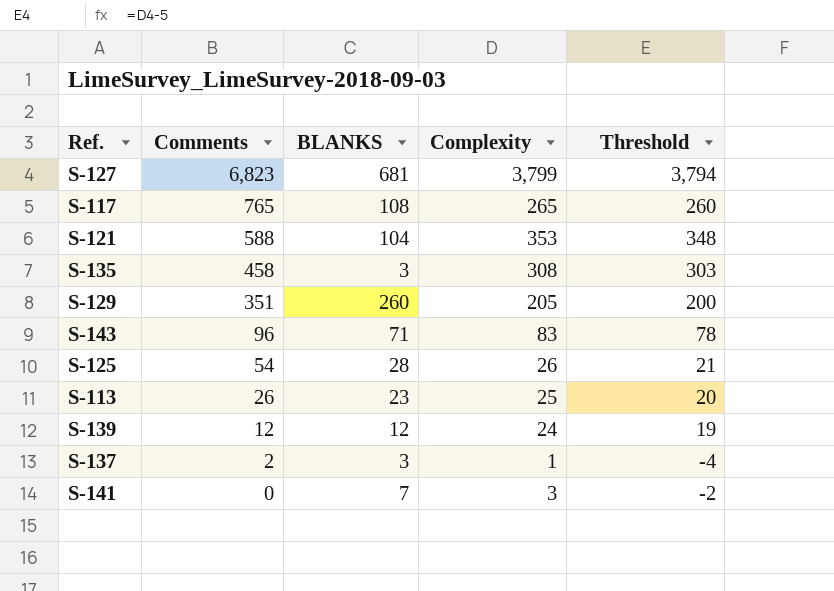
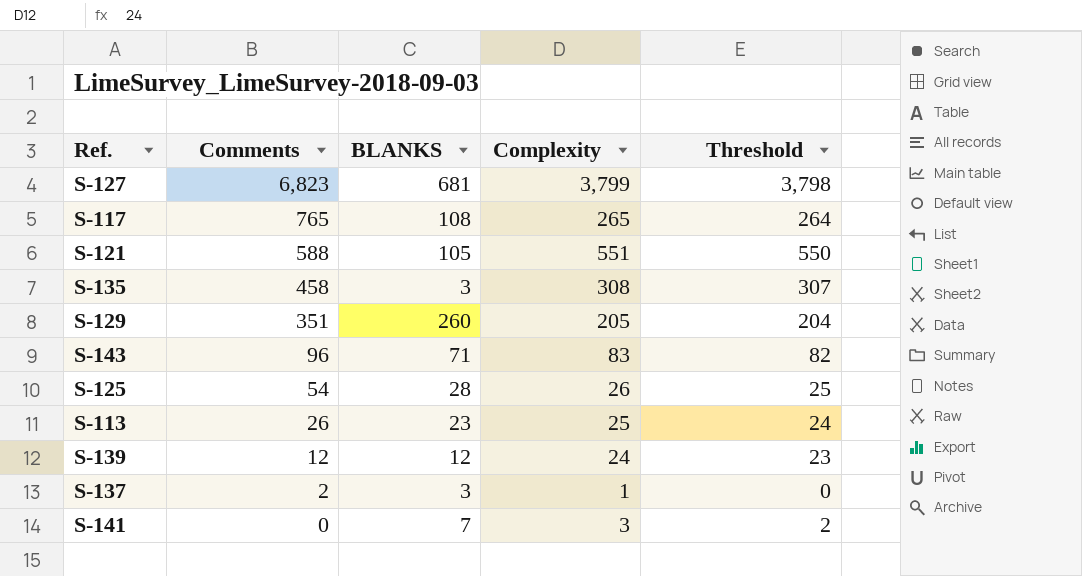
column Threshold | formula: [Complexity] - 5 -> [Complexity] - 1
S-121 | BLANKS: 104 -> 105
S-121 | Complexity: 353 -> 551

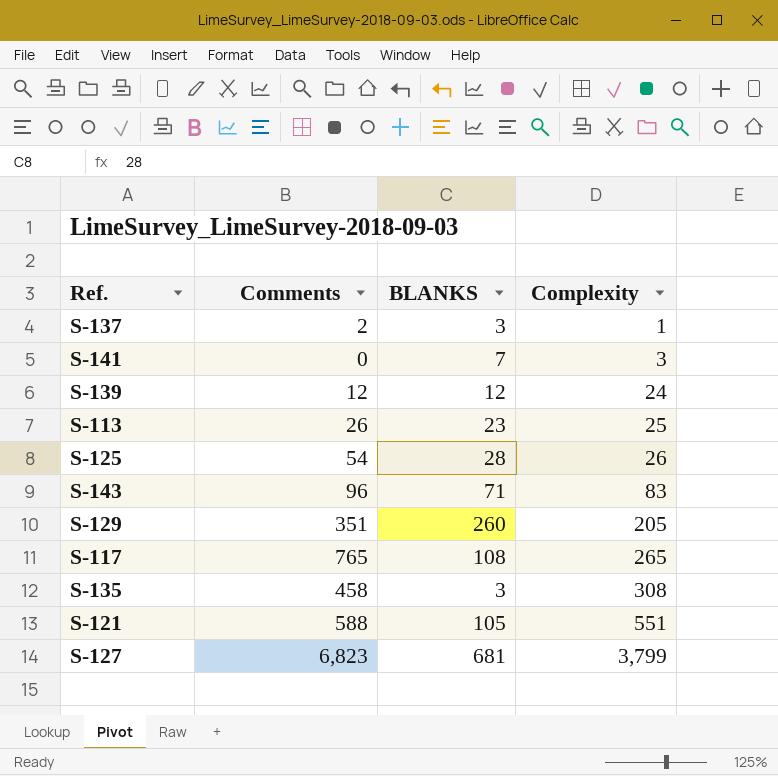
row order: Comments descending -> Complexity ascending
column Threshold | formula: [Complexity] - 1 -> none

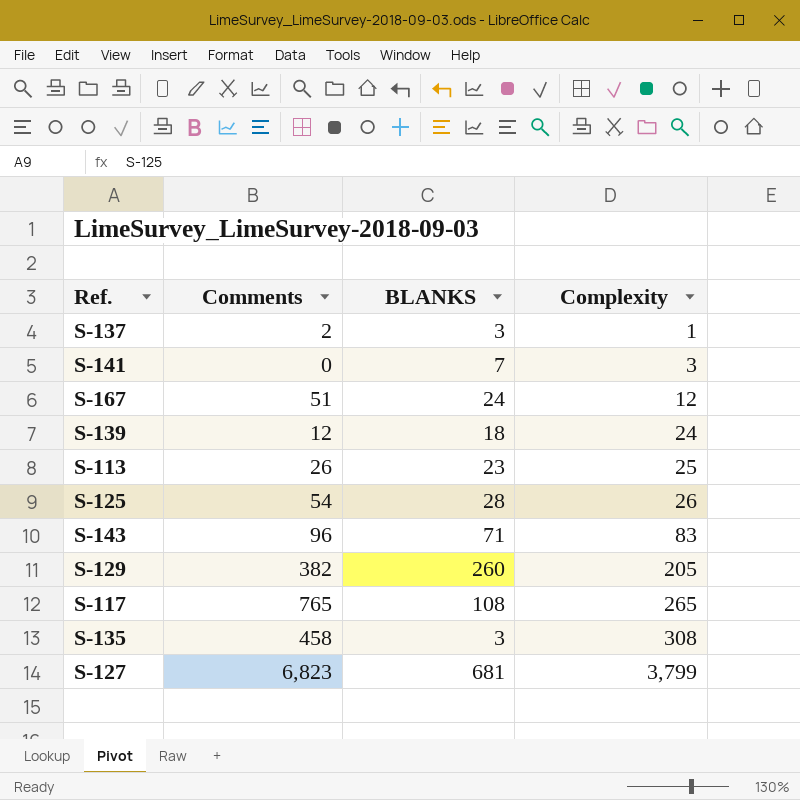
row S-121: 588 | 105 | 551 -> none
row S-167: none -> 51 | 24 | 12
S-139 | BLANKS: 12 -> 18
S-129 | Comments: 351 -> 382

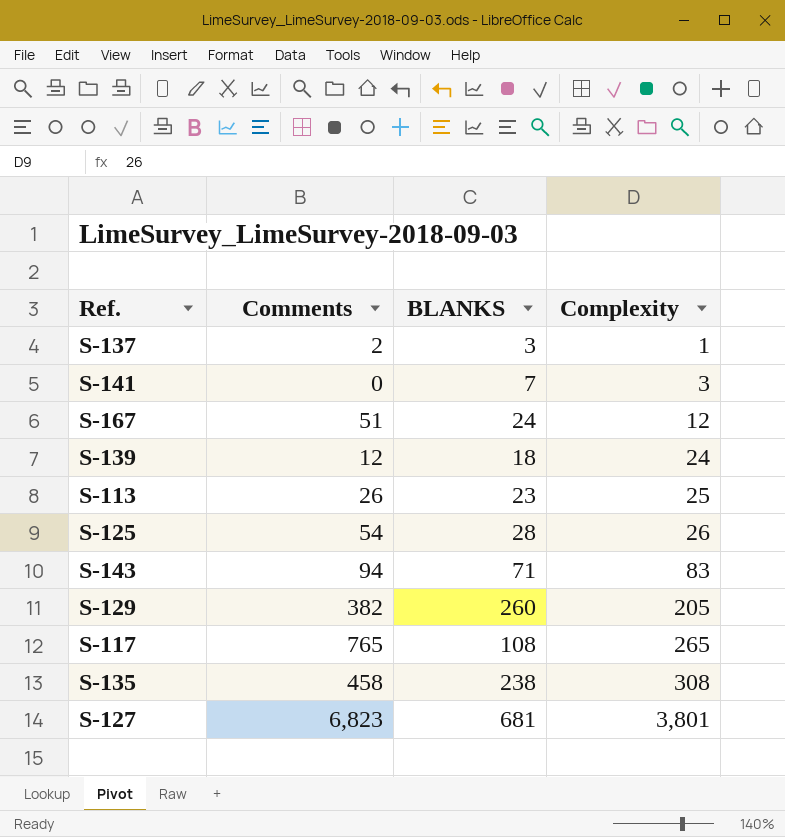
S-143 | Comments: 96 -> 94
S-135 | BLANKS: 3 -> 238
S-127 | Complexity: 3,799 -> 3,801

